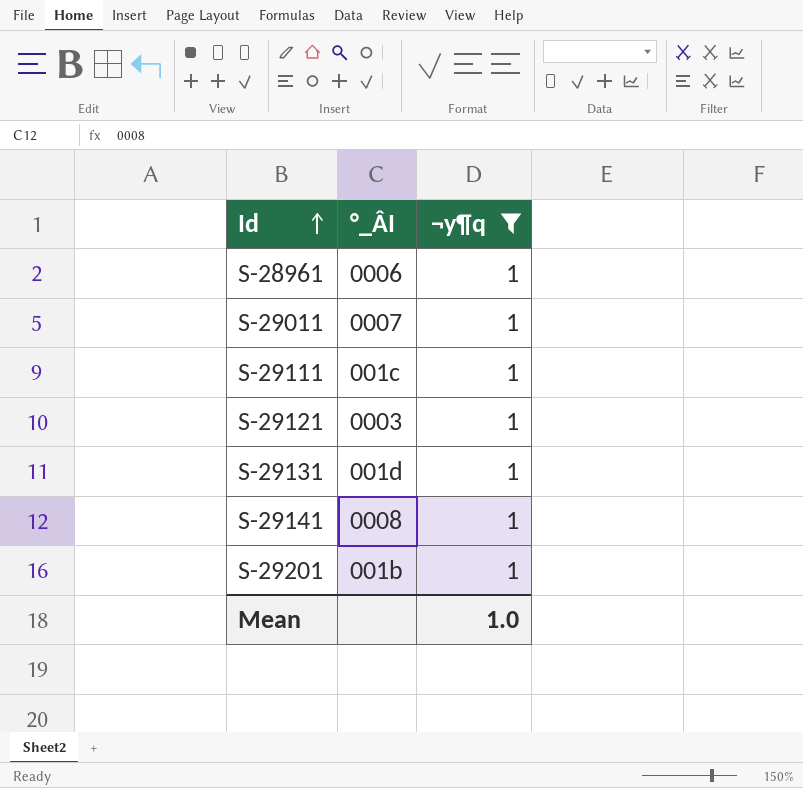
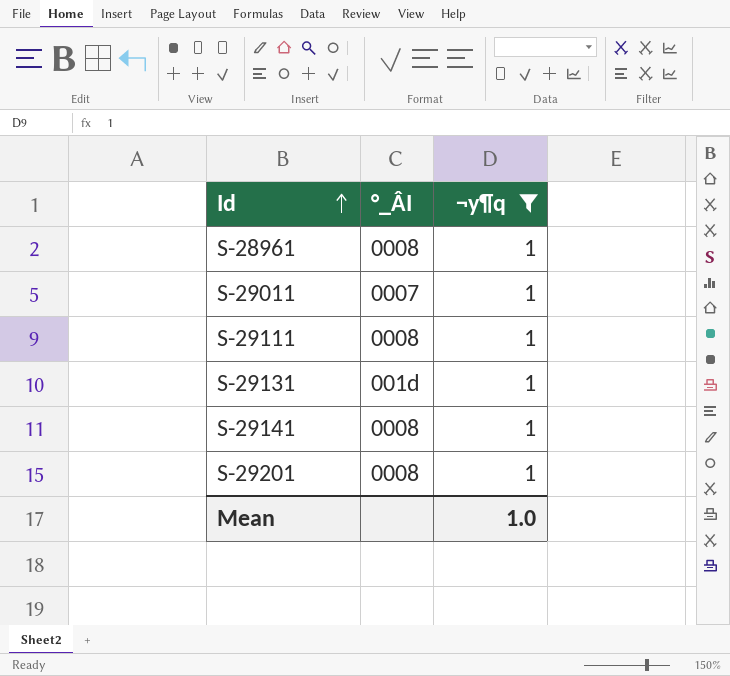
row S-29121: 0003 | 1 -> none
S-28961 | °_ÂI: 0006 -> 0008
S-29111 | °_ÂI: 001c -> 0008
S-29201 | °_ÂI: 001b -> 0008

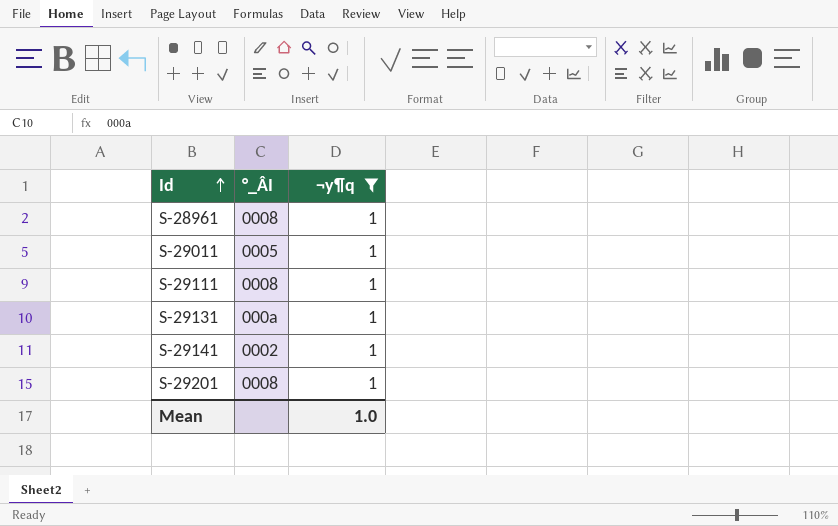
S-29011 | °_ÂI: 0007 -> 0005
S-29131 | °_ÂI: 001d -> 000a
S-29141 | °_ÂI: 0008 -> 0002

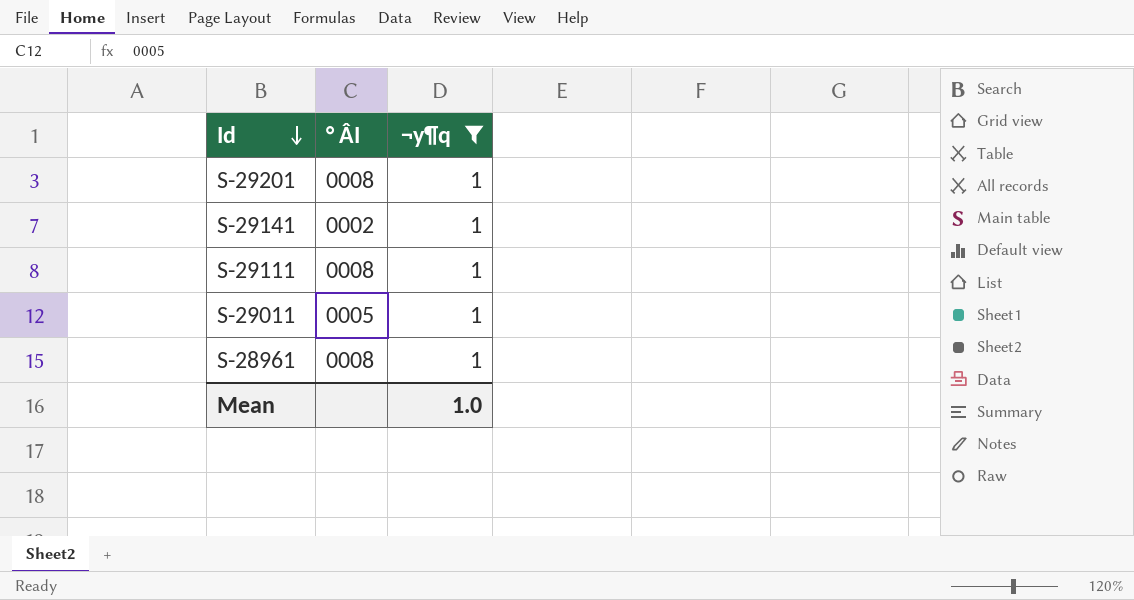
row order: Id ascending -> Id descending
column name: °_ÂI -> ° ÂI
row S-29131: 000a | 1 -> none

